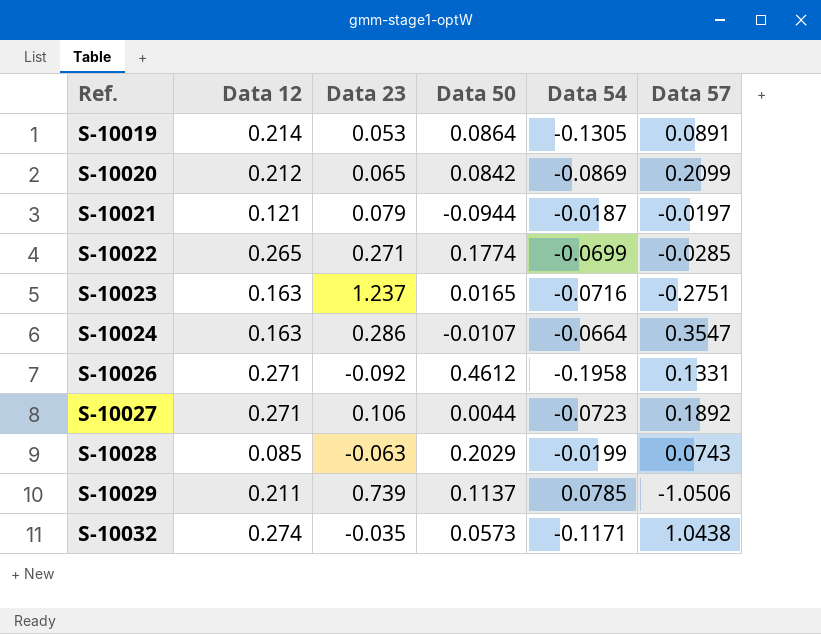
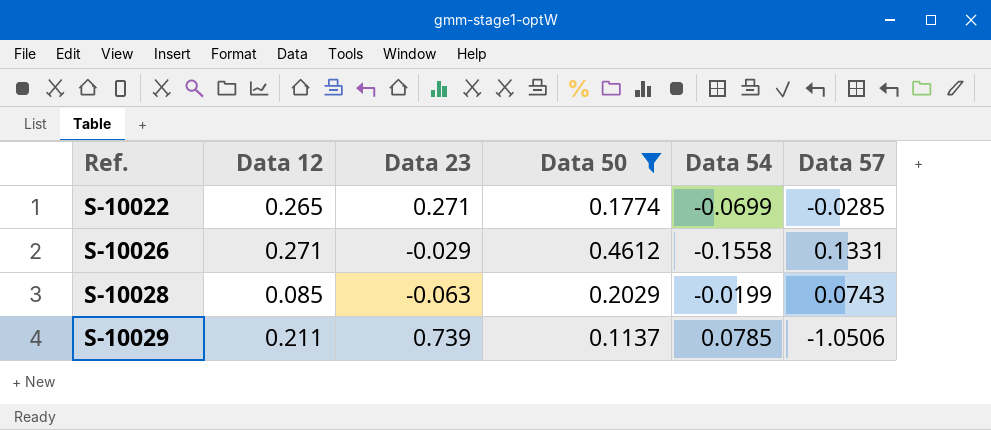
filter: none -> Data 50 >= 0.1137
S-10026 | Data 23: -0.092 -> -0.029
S-10026 | Data 54: -0.1958 -> -0.1558

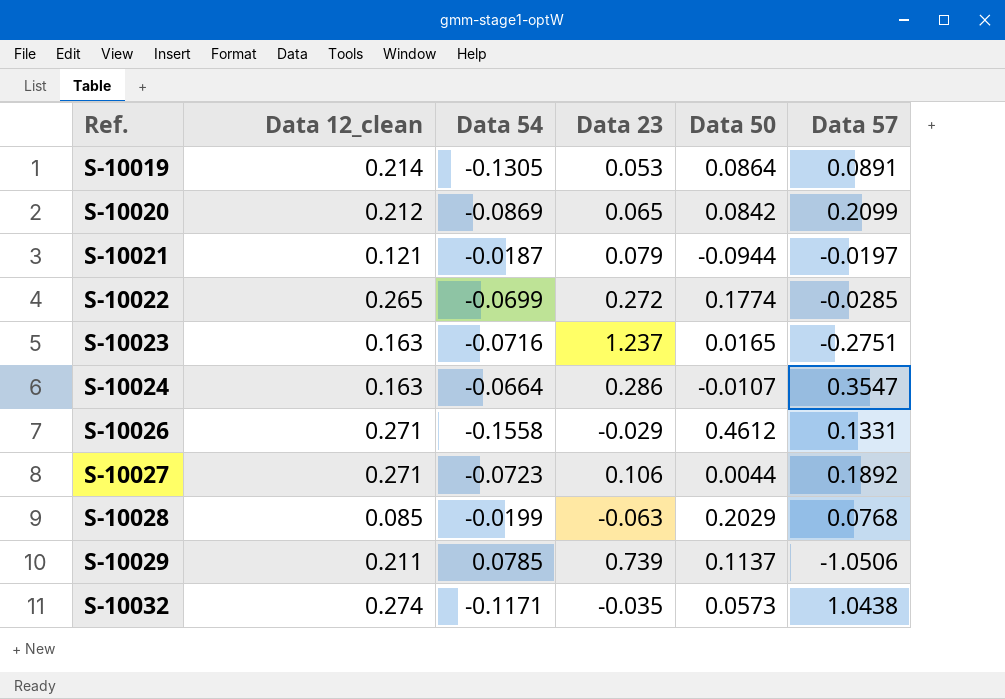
filter: Data 50 >= 0.1137 -> none
column name: Data 12 -> Data 12_clean
column Data 54 | position: 5 -> 3
S-10022 | Data 23: 0.271 -> 0.272
S-10028 | Data 57: 0.0743 -> 0.0768

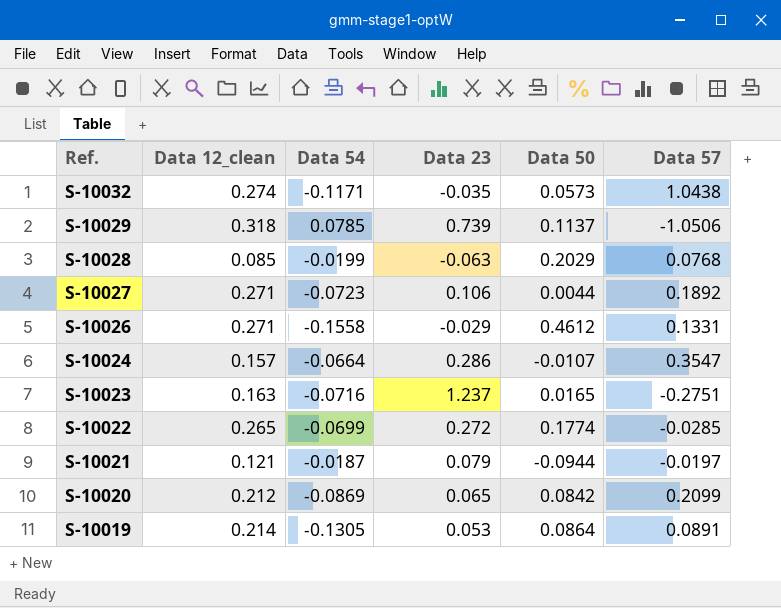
row order: Ref. ascending -> Ref. descending
S-10029 | Data 12_clean: 0.211 -> 0.318
S-10024 | Data 12_clean: 0.163 -> 0.157

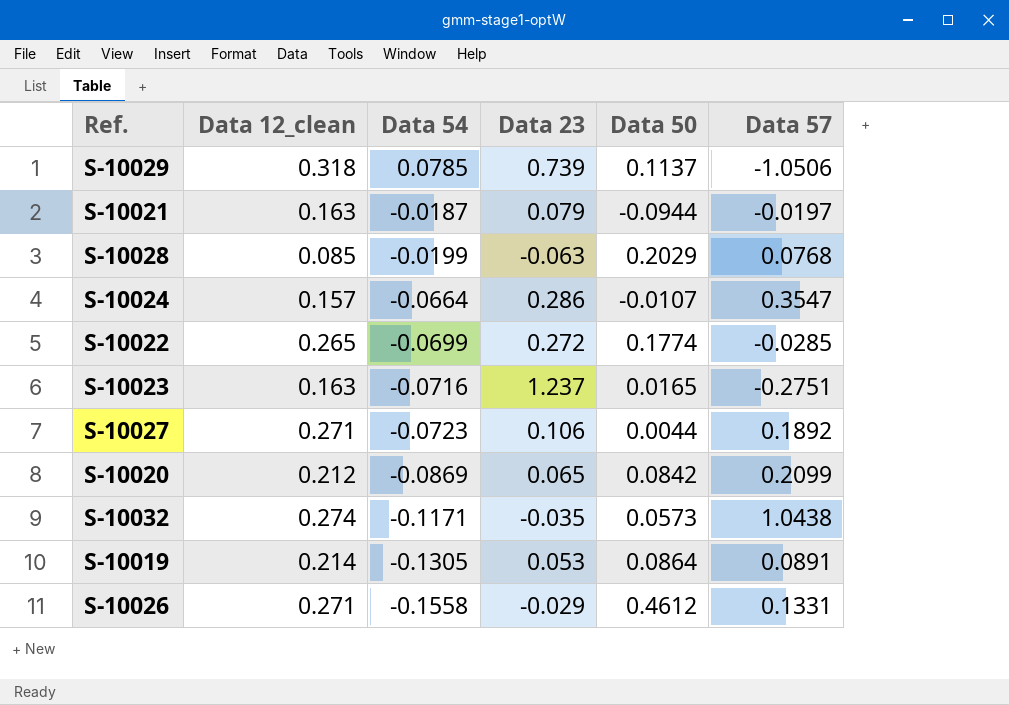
row order: Ref. descending -> Data 54 descending
S-10021 | Data 12_clean: 0.121 -> 0.163

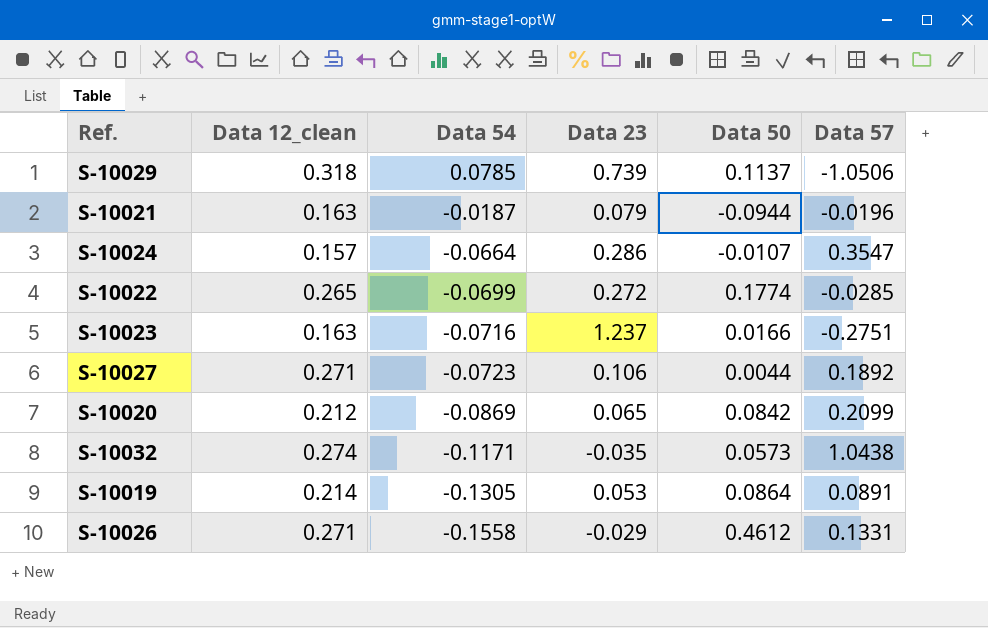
row S-10028: 0.085 | -0.0199 | -0.063 | 0.2029 | 0.0768 -> none
S-10021 | Data 57: -0.0197 -> -0.0196
S-10023 | Data 50: 0.0165 -> 0.0166

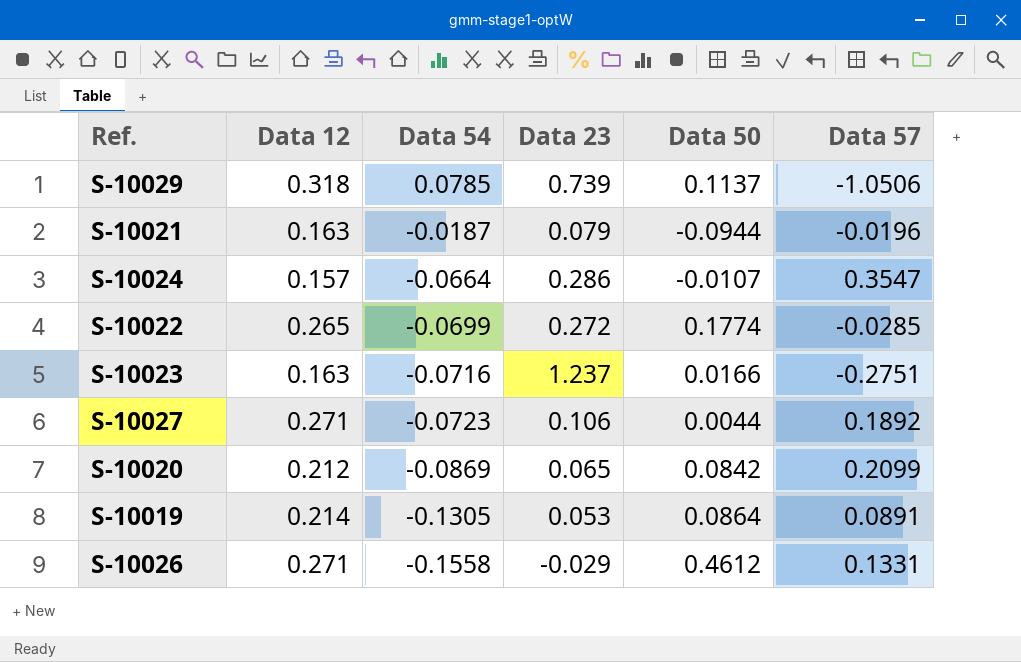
column name: Data 12_clean -> Data 12
row S-10032: 0.274 | -0.1171 | -0.035 | 0.0573 | 1.0438 -> none

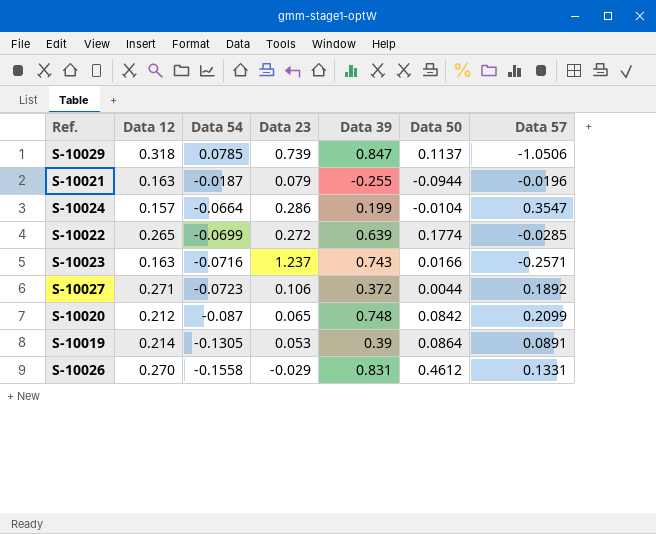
column Data 39 | position: none -> 5
S-10024 | Data 50: -0.0107 -> -0.0104
S-10023 | Data 57: -0.2751 -> -0.2571
S-10020 | Data 54: -0.0869 -> -0.087
S-10026 | Data 12: 0.271 -> 0.270

